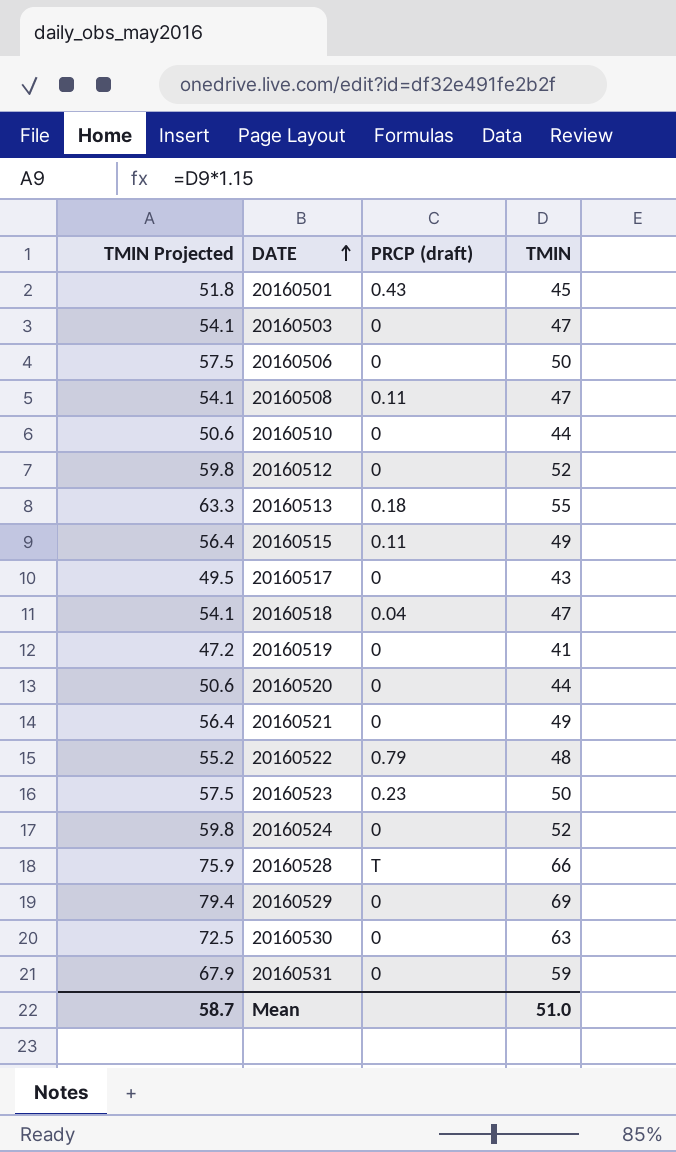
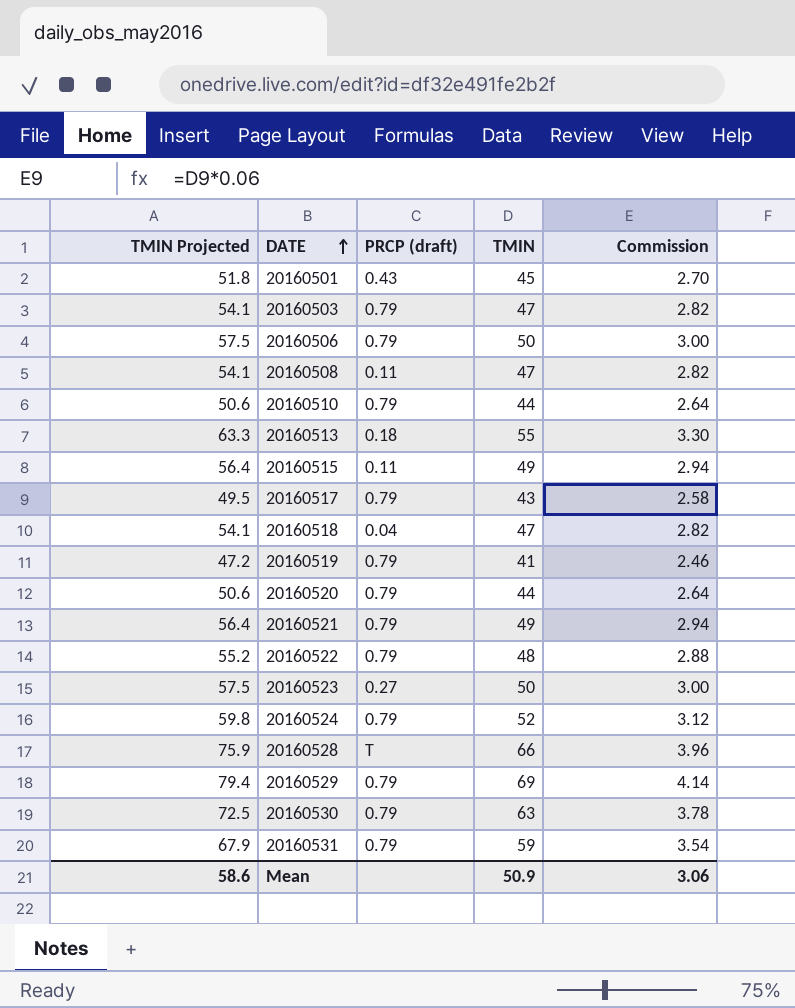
column Commission | formula: none -> [TMIN] * 0.06
row 20160512: 59.8 | 0 | 52 -> none
20160503 | PRCP (draft): 0 -> 0.79
20160506 | PRCP (draft): 0 -> 0.79
20160510 | PRCP (draft): 0 -> 0.79
20160517 | PRCP (draft): 0 -> 0.79
20160519 | PRCP (draft): 0 -> 0.79
20160520 | PRCP (draft): 0 -> 0.79
20160521 | PRCP (draft): 0 -> 0.79
20160523 | PRCP (draft): 0.23 -> 0.27
20160524 | PRCP (draft): 0 -> 0.79
20160529 | PRCP (draft): 0 -> 0.79
20160530 | PRCP (draft): 0 -> 0.79
20160531 | PRCP (draft): 0 -> 0.79
Mean | TMIN Projected: 58.7 -> 58.6
Mean | TMIN: 51.0 -> 50.9

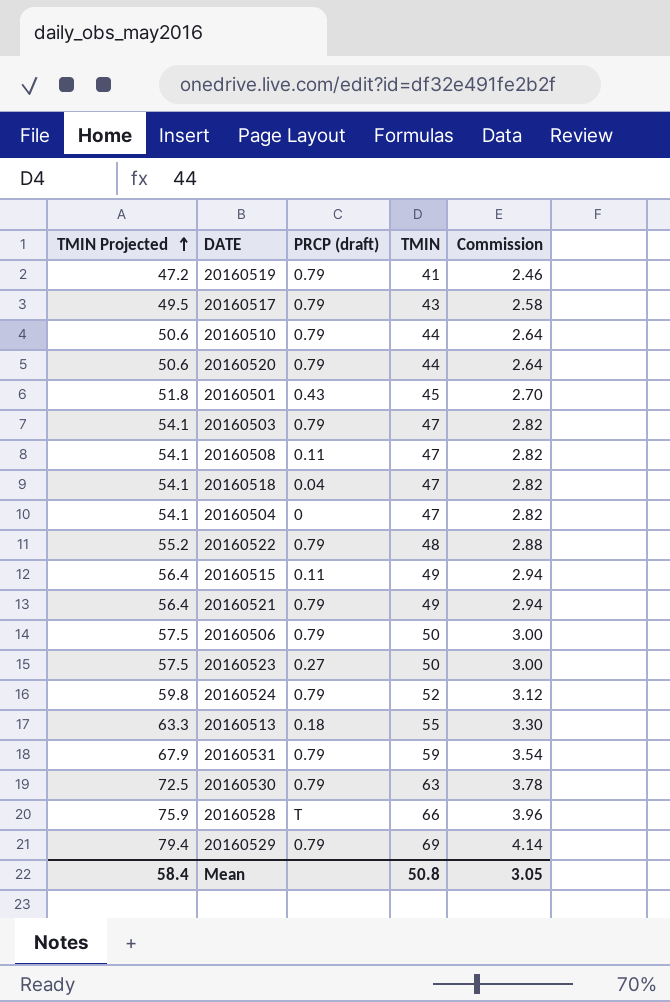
row order: DATE ascending -> TMIN Projected ascending
row 20160504: none -> 54.1 | 0 | 47 | 2.82
Mean | TMIN Projected: 58.6 -> 58.4
Mean | TMIN: 50.9 -> 50.8
Mean | Commission: 3.06 -> 3.05

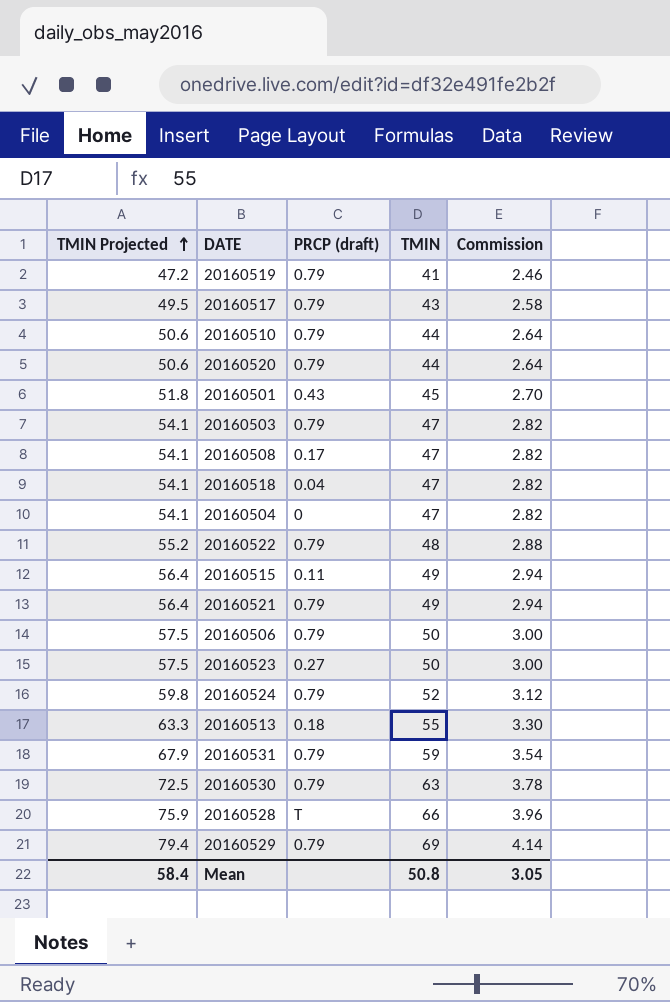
20160508 | PRCP (draft): 0.11 -> 0.17

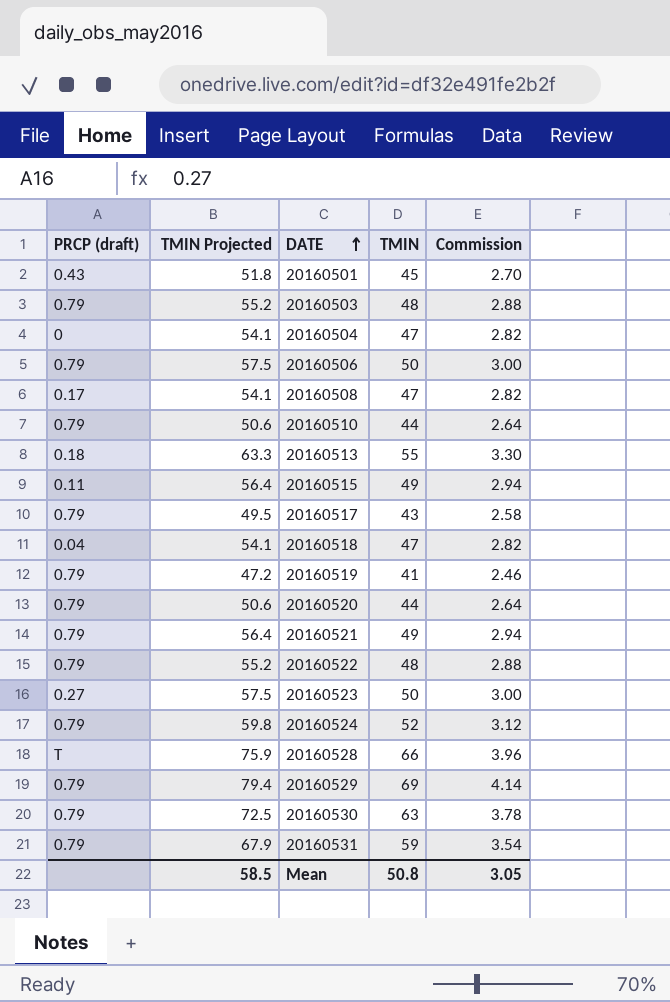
row order: TMIN Projected ascending -> DATE ascending
column PRCP (draft) | position: 3 -> 1
20160503 | TMIN Projected: 54.1 -> 55.2
20160503 | TMIN: 47 -> 48
20160503 | Commission: 2.82 -> 2.88
Mean | TMIN Projected: 58.4 -> 58.5

